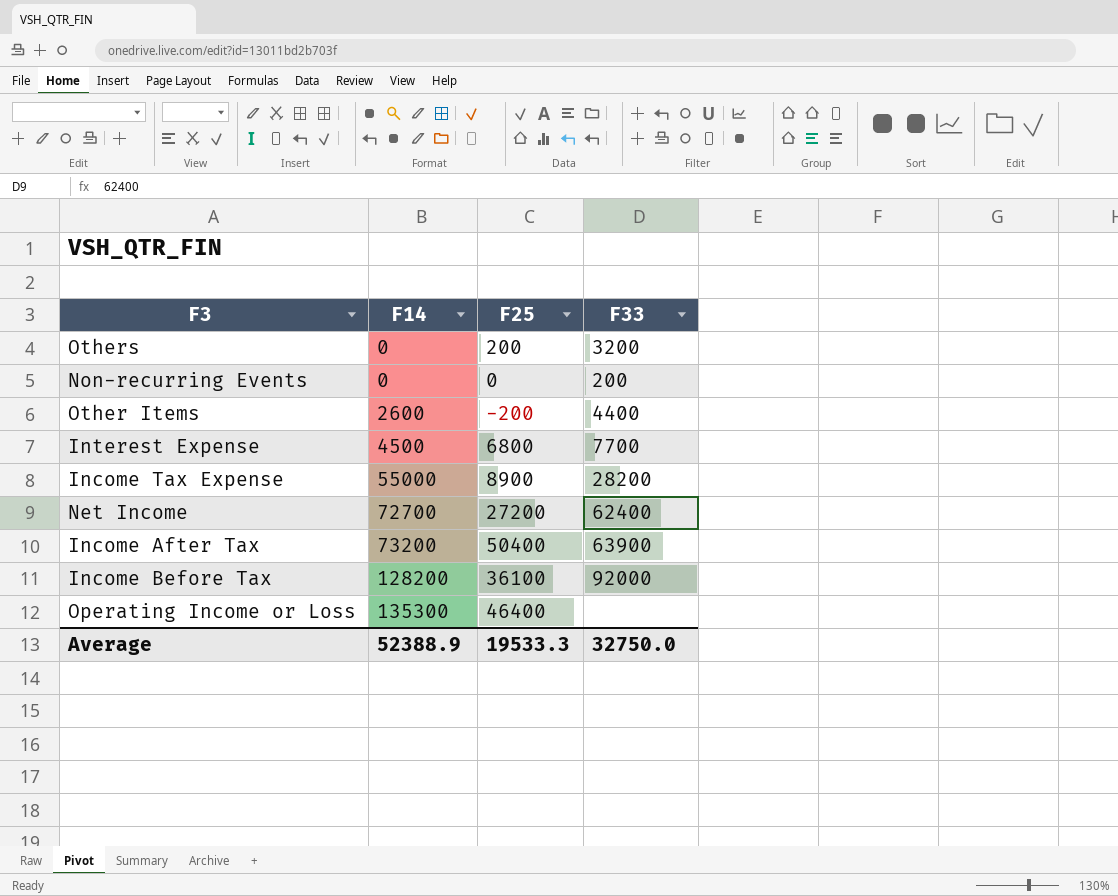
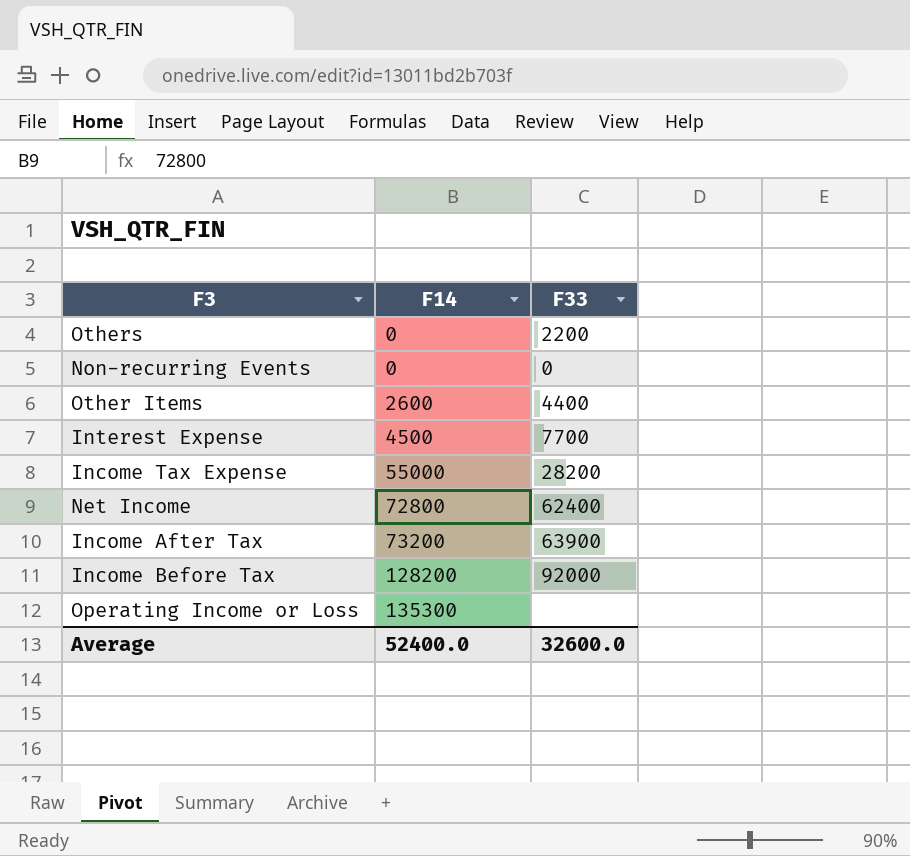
column F25 | position: 3 -> none
Others | F33: 3200 -> 2200
Non-recurring Events | F33: 200 -> 0
Net Income | F14: 72700 -> 72800
Average | F14: 52388.9 -> 52400.0
Average | F33: 32750.0 -> 32600.0

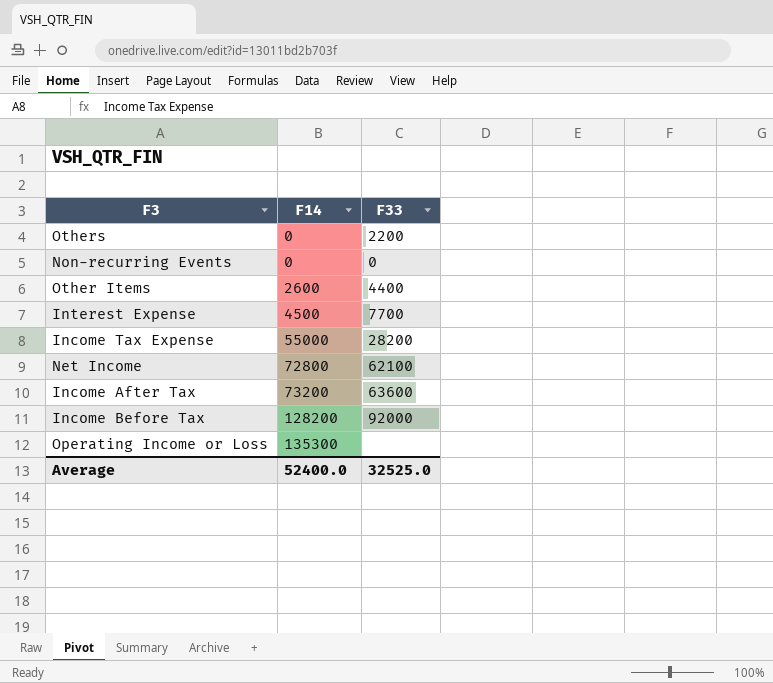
Net Income | F33: 62400 -> 62100
Income After Tax | F33: 63900 -> 63600
Average | F33: 32600.0 -> 32525.0

